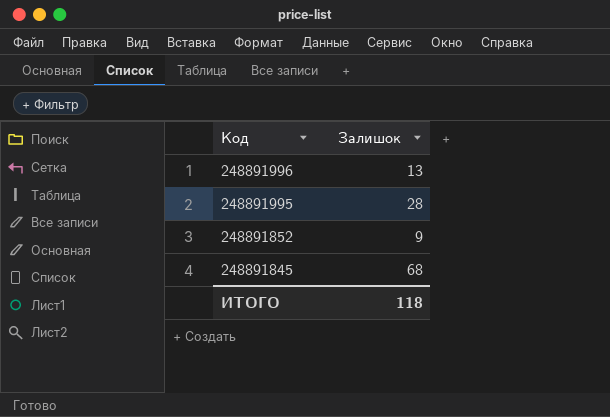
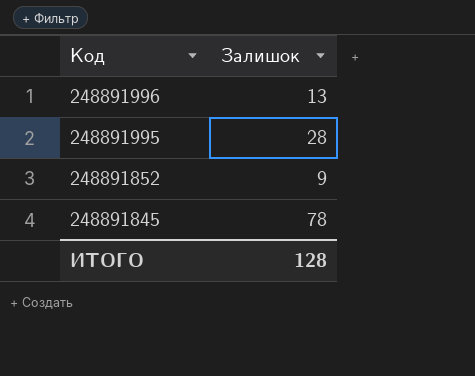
248891845 | Залишок: 68 -> 78
ИТОГО | Залишок: 118 -> 128

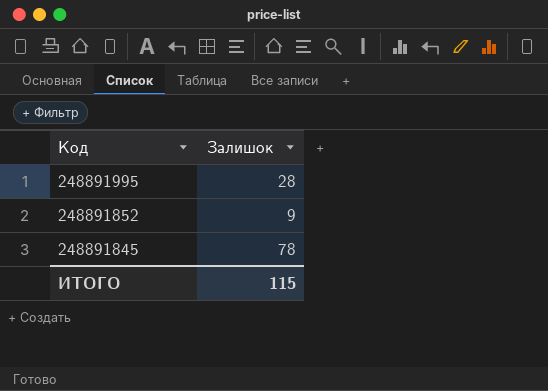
row 248891996: 13 -> none
ИТОГО | Залишок: 128 -> 115

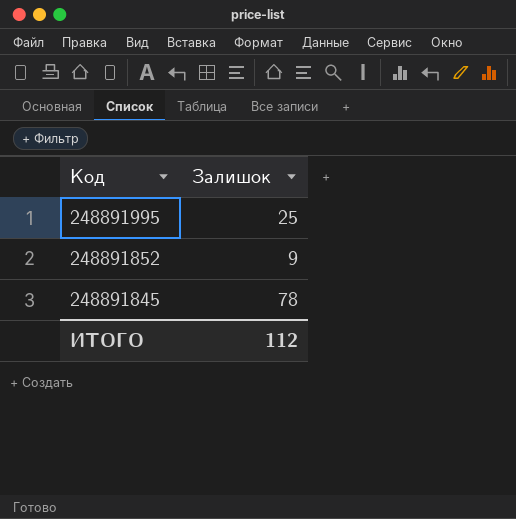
248891995 | Залишок: 28 -> 25
ИТОГО | Залишок: 115 -> 112

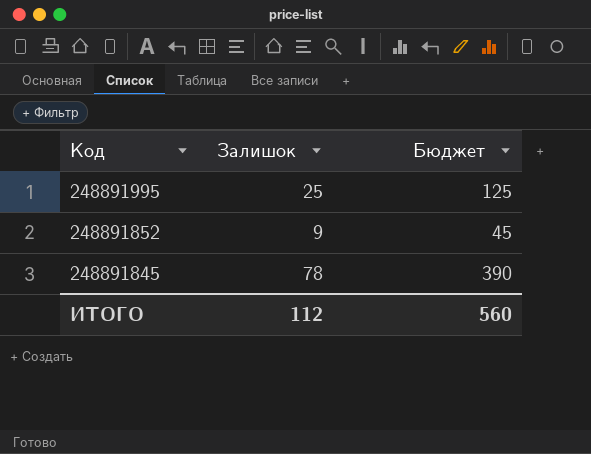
column Бюджет | formula: none -> [Залишок] * 5

